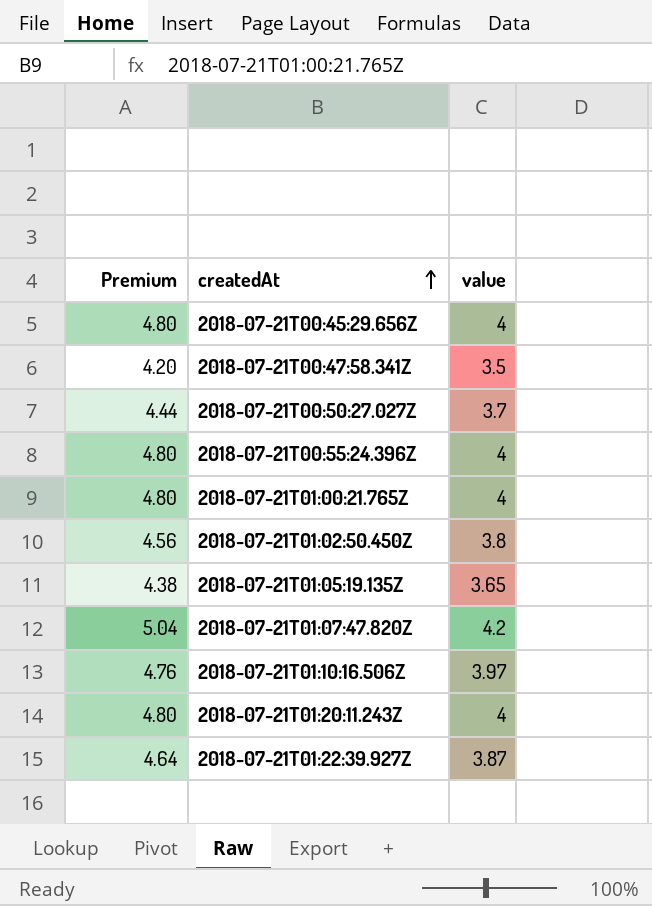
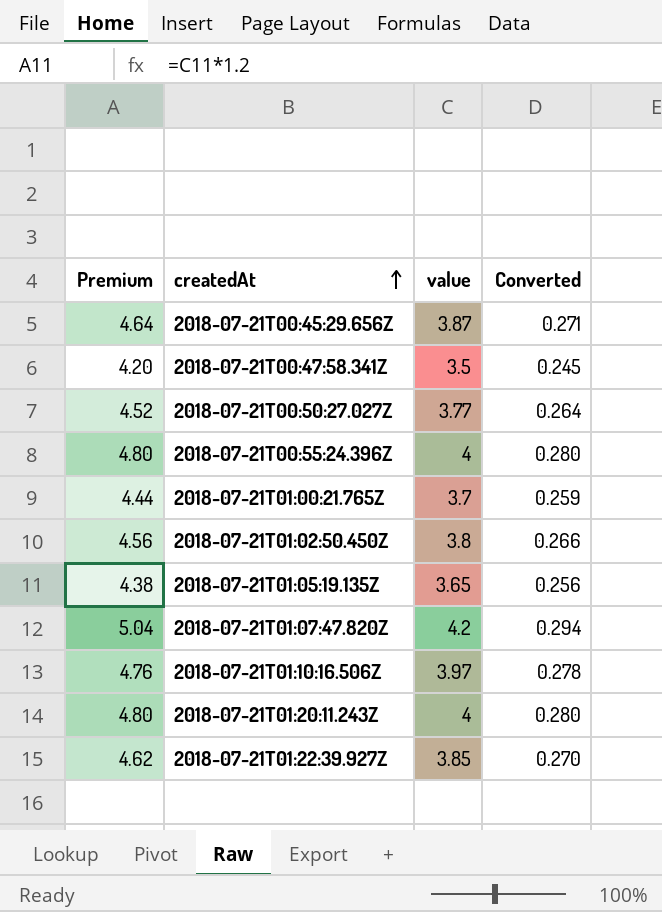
column Converted | formula: none -> [value] * 0.07
2018-07-21T00:45:29.656Z | Premium: 4.80 -> 4.64
2018-07-21T00:45:29.656Z | value: 4 -> 3.87
2018-07-21T00:50:27.027Z | Premium: 4.44 -> 4.52
2018-07-21T00:50:27.027Z | value: 3.7 -> 3.77
2018-07-21T01:00:21.765Z | Premium: 4.80 -> 4.44
2018-07-21T01:00:21.765Z | value: 4 -> 3.7
2018-07-21T01:22:39.927Z | Premium: 4.64 -> 4.62
2018-07-21T01:22:39.927Z | value: 3.87 -> 3.85

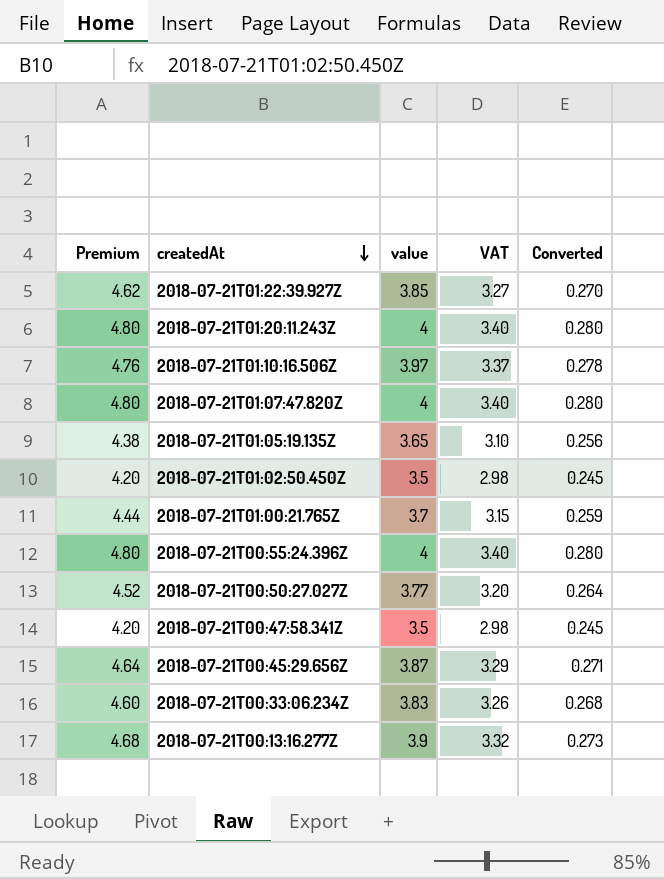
row order: createdAt ascending -> createdAt descending
column VAT | formula: none -> [value] * 0.85
2018-07-21T01:07:47.820Z | Premium: 5.04 -> 4.80
2018-07-21T01:07:47.820Z | value: 4.2 -> 4
2018-07-21T01:07:47.820Z | Converted: 0.294 -> 0.280
2018-07-21T01:02:50.450Z | Premium: 4.56 -> 4.20
2018-07-21T01:02:50.450Z | value: 3.8 -> 3.5
2018-07-21T01:02:50.450Z | Converted: 0.266 -> 0.245
row 2018-07-21T00:33:06.234Z: none -> 4.60 | 3.83 | 3.26 | 0.268
row 2018-07-21T00:13:16.277Z: none -> 4.68 | 3.9 | 3.32 | 0.273

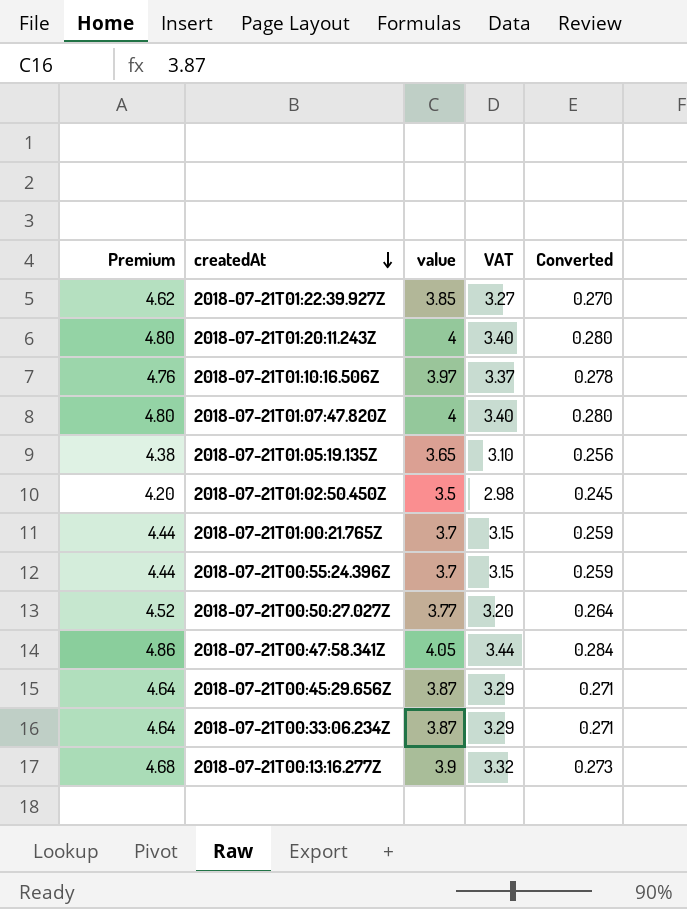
2018-07-21T00:55:24.396Z | Premium: 4.80 -> 4.44
2018-07-21T00:55:24.396Z | value: 4 -> 3.7
2018-07-21T00:55:24.396Z | VAT: 3.40 -> 3.15
2018-07-21T00:55:24.396Z | Converted: 0.280 -> 0.259
2018-07-21T00:47:58.341Z | Premium: 4.20 -> 4.86
2018-07-21T00:47:58.341Z | value: 3.5 -> 4.05
2018-07-21T00:47:58.341Z | VAT: 2.98 -> 3.44
2018-07-21T00:47:58.341Z | Converted: 0.245 -> 0.284
2018-07-21T00:33:06.234Z | Premium: 4.60 -> 4.64
2018-07-21T00:33:06.234Z | value: 3.83 -> 3.87
2018-07-21T00:33:06.234Z | VAT: 3.26 -> 3.29
2018-07-21T00:33:06.234Z | Converted: 0.268 -> 0.271

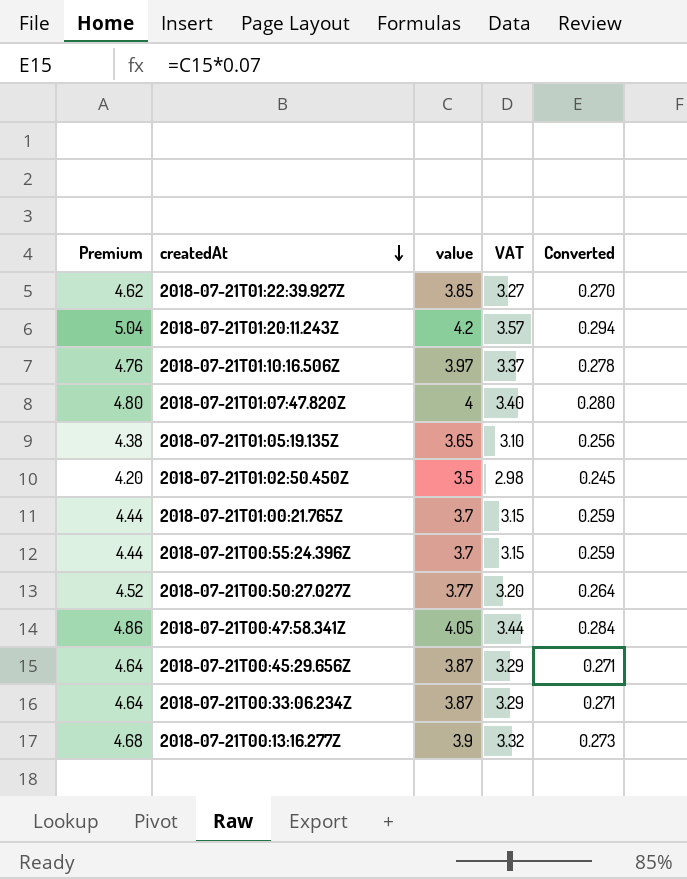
2018-07-21T01:20:11.243Z | Premium: 4.80 -> 5.04
2018-07-21T01:20:11.243Z | value: 4 -> 4.2
2018-07-21T01:20:11.243Z | VAT: 3.40 -> 3.57
2018-07-21T01:20:11.243Z | Converted: 0.280 -> 0.294

